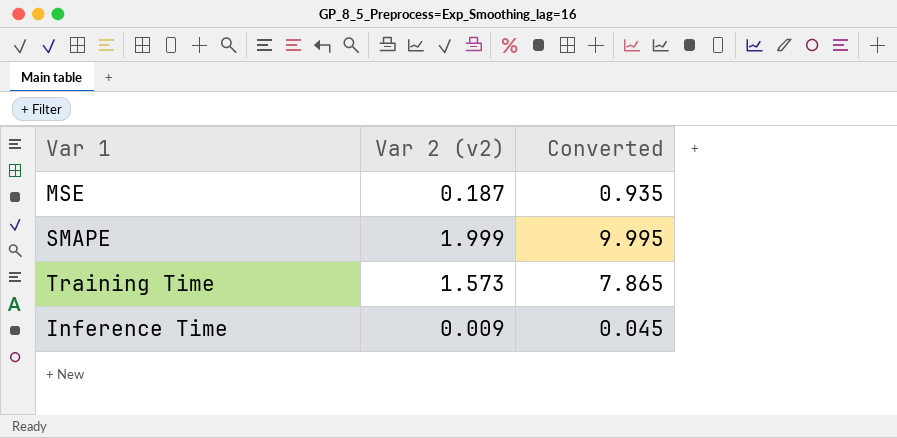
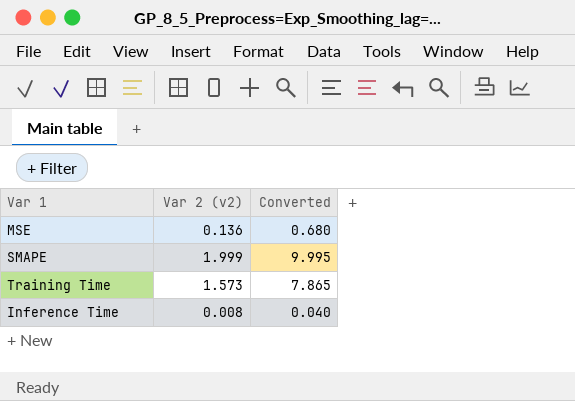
MSE | Var 2 (v2): 0.187 -> 0.136
MSE | Converted: 0.935 -> 0.680
Inference Time | Var 2 (v2): 0.009 -> 0.008
Inference Time | Converted: 0.045 -> 0.040

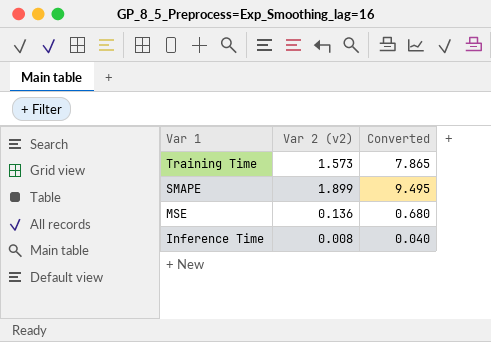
row order: none -> Var 1 descending
SMAPE | Var 2 (v2): 1.999 -> 1.899
SMAPE | Converted: 9.995 -> 9.495

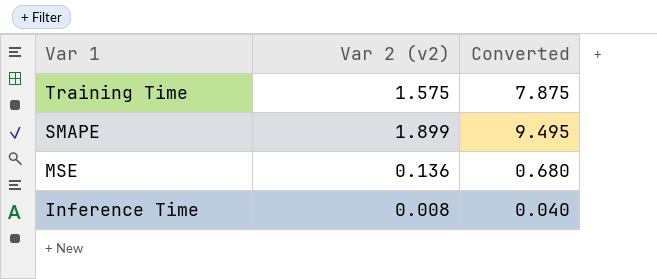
Training Time | Var 2 (v2): 1.573 -> 1.575
Training Time | Converted: 7.865 -> 7.875

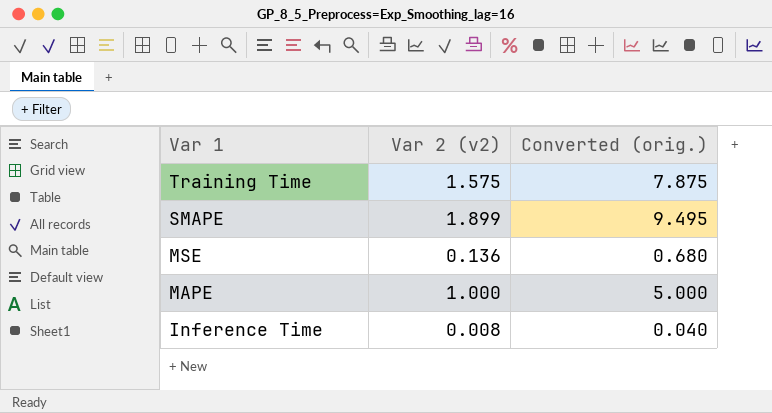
column name: Converted -> Converted (orig.)
row MAPE: none -> 1.000 | 5.000

